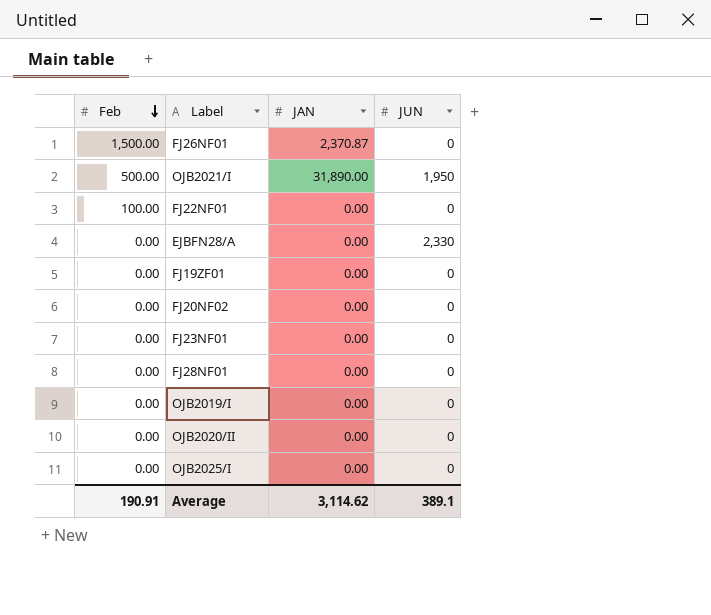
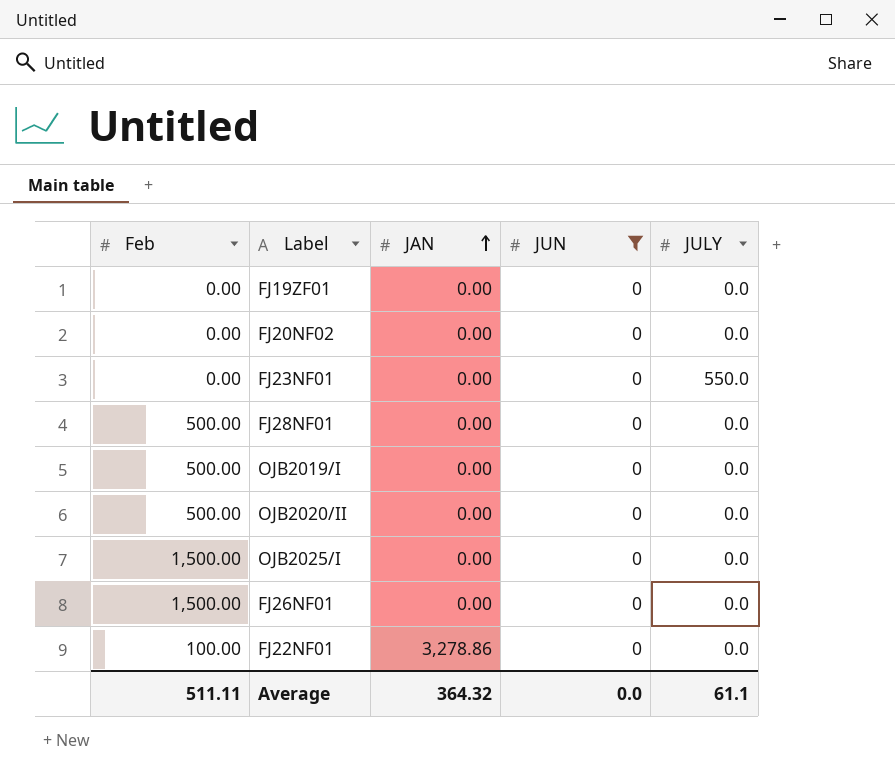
filter: none -> JUN = 0
row order: Feb descending -> JAN ascending
column JULY | position: none -> 5
FJ28NF01 | Feb: 0.00 -> 500.00
OJB2019/I | Feb: 0.00 -> 500.00
OJB2020/II | Feb: 0.00 -> 500.00
OJB2025/I | Feb: 0.00 -> 1,500.00
FJ26NF01 | JAN: 2,370.87 -> 0.00
FJ22NF01 | JAN: 0.00 -> 3,278.86
Average | Feb: 190.91 -> 511.11
Average | JAN: 3,114.62 -> 364.32
Average | JUN: 389.1 -> 0.0

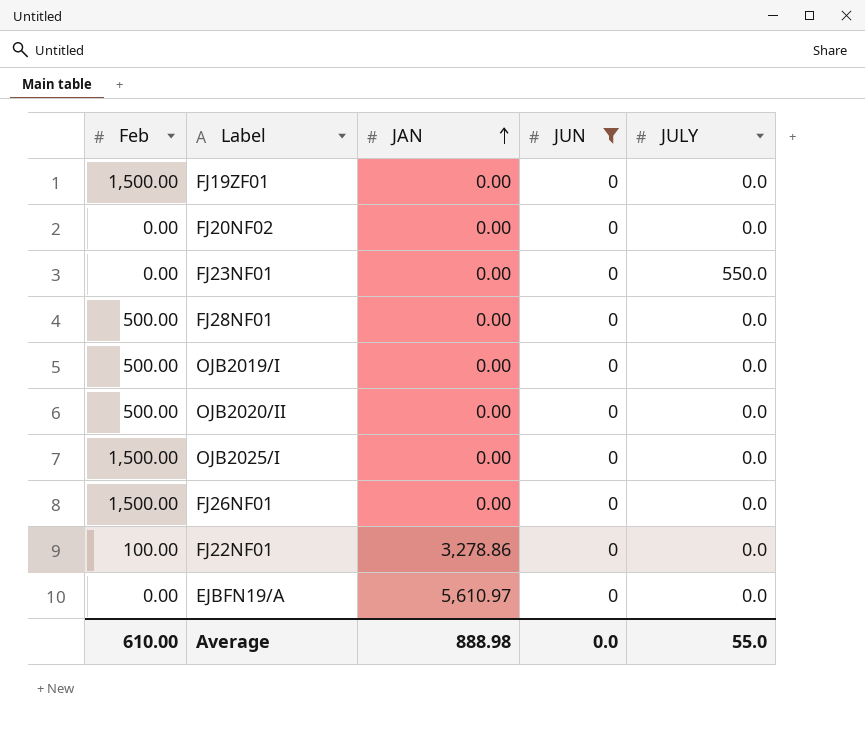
FJ19ZF01 | Feb: 0.00 -> 1,500.00
row EJBFN19/A: none -> 0.00 | 5,610.97 | 0 | 0.0
Average | Feb: 511.11 -> 610.00
Average | JAN: 364.32 -> 888.98
Average | JULY: 61.1 -> 55.0

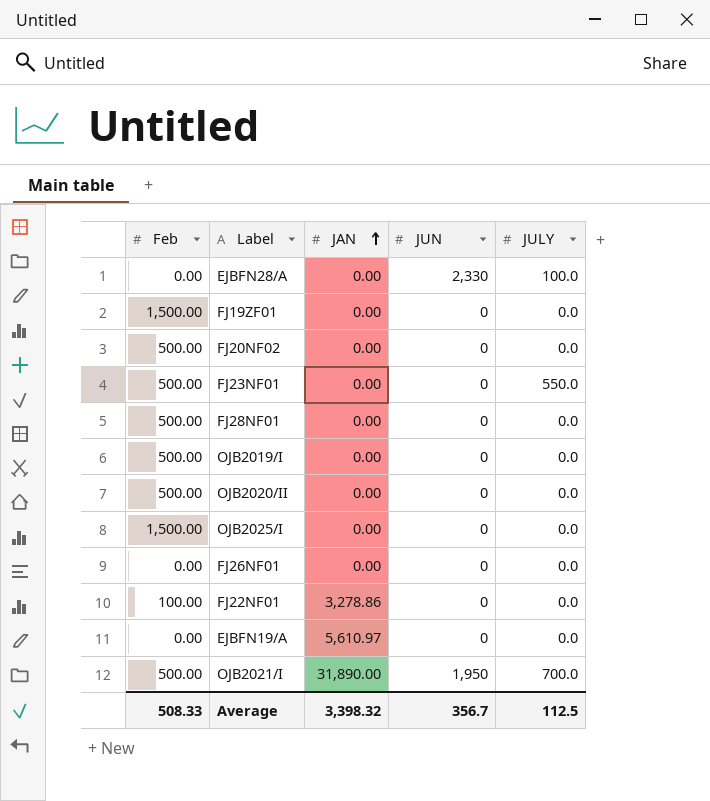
filter: JUN = 0 -> none
FJ20NF02 | Feb: 0.00 -> 500.00
FJ23NF01 | Feb: 0.00 -> 500.00
FJ26NF01 | Feb: 1,500.00 -> 0.00
Average | Feb: 610.00 -> 508.33
Average | JAN: 888.98 -> 3,398.32
Average | JUN: 0.0 -> 356.7
Average | JULY: 55.0 -> 112.5

